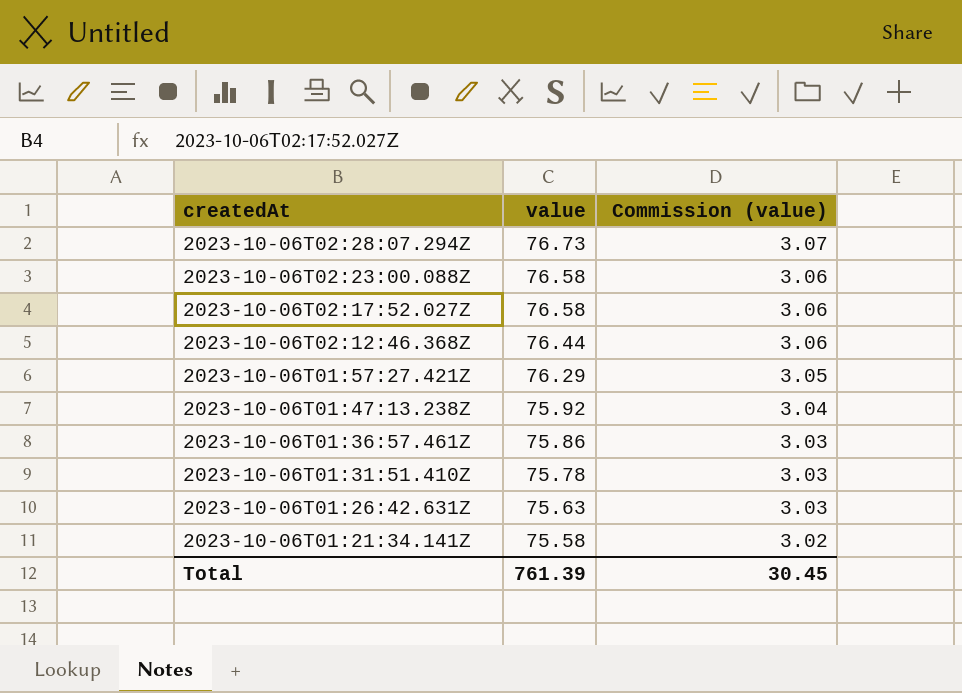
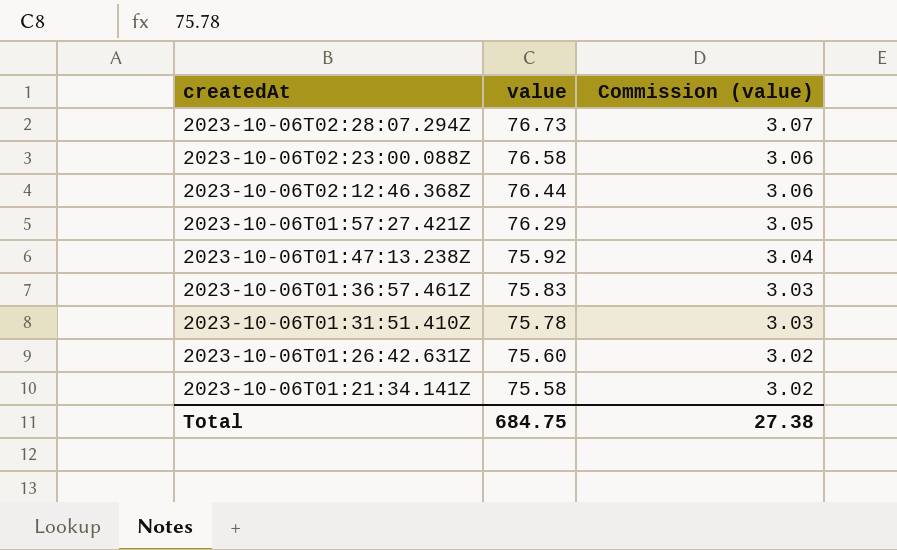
row 2023-10-06T02:17:52.027Z: 76.58 | 3.06 -> none
2023-10-06T01:36:57.461Z | value: 75.86 -> 75.83
2023-10-06T01:26:42.631Z | value: 75.63 -> 75.60
2023-10-06T01:26:42.631Z | Commission (value): 3.03 -> 3.02
Total | value: 761.39 -> 684.75
Total | Commission (value): 30.45 -> 27.38

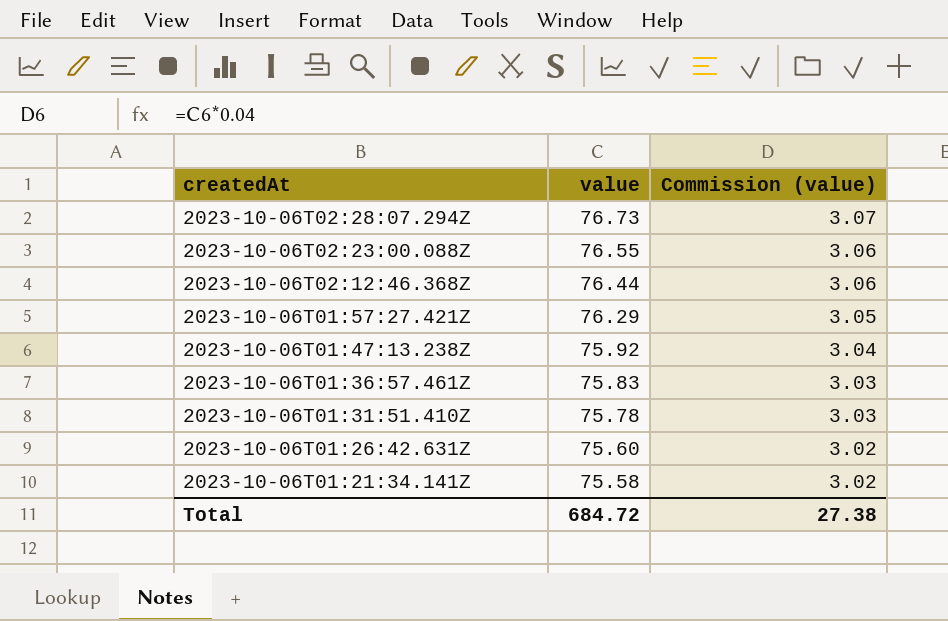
2023-10-06T02:23:00.088Z | value: 76.58 -> 76.55
Total | value: 684.75 -> 684.72

